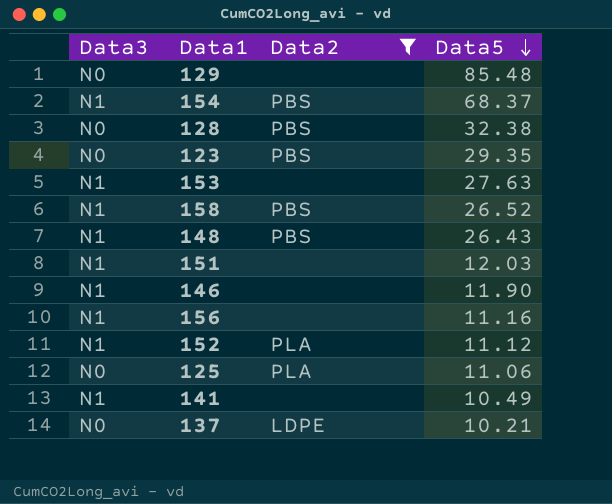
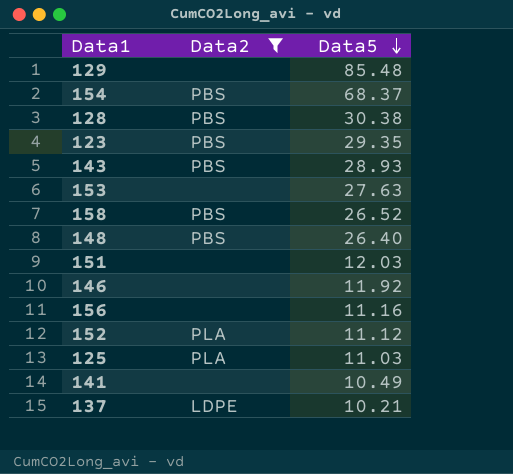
column Data3 | position: 1 -> none
128 | Data5: 32.38 -> 30.38
row 143: none -> PBS | 28.93
148 | Data5: 26.43 -> 26.40
146 | Data5: 11.90 -> 11.92
125 | Data5: 11.06 -> 11.03

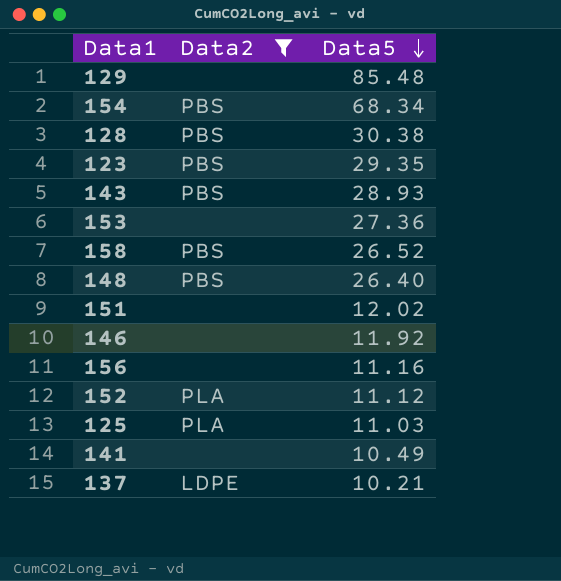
154 | Data5: 68.37 -> 68.34
153 | Data5: 27.63 -> 27.36
151 | Data5: 12.03 -> 12.02

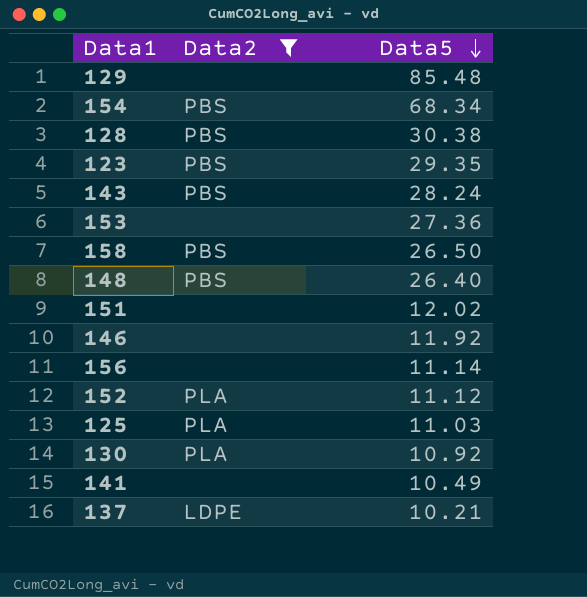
143 | Data5: 28.93 -> 28.24
158 | Data5: 26.52 -> 26.50
156 | Data5: 11.16 -> 11.14
row 130: none -> PLA | 10.92

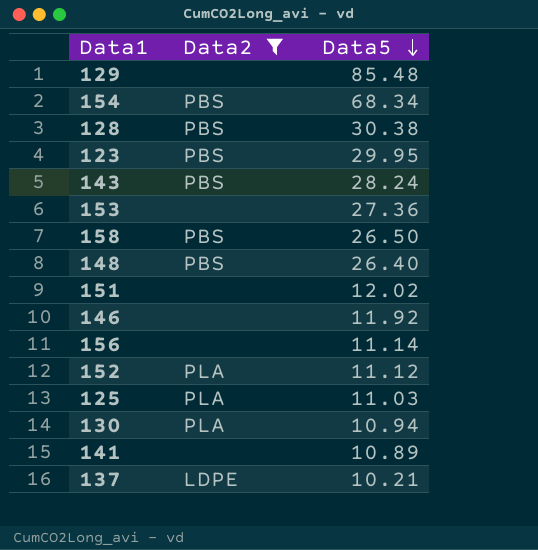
123 | Data5: 29.35 -> 29.95
130 | Data5: 10.92 -> 10.94
141 | Data5: 10.49 -> 10.89

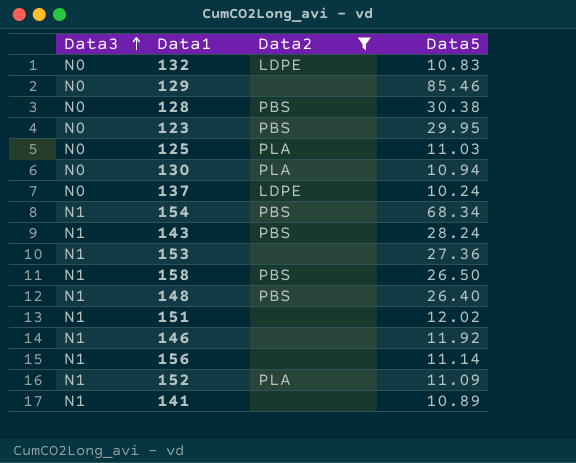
row order: Data5 descending -> Data3 ascending
column Data3 | position: none -> 1
row 132: none -> N0 | LDPE | 10.83
129 | Data5: 85.48 -> 85.46
137 | Data5: 10.21 -> 10.24
152 | Data5: 11.12 -> 11.09

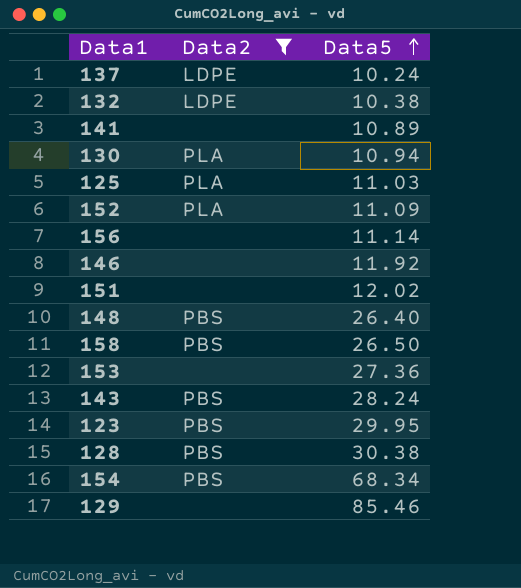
row order: Data3 ascending -> Data5 ascending
column Data3 | position: 1 -> none
132 | Data5: 10.83 -> 10.38

